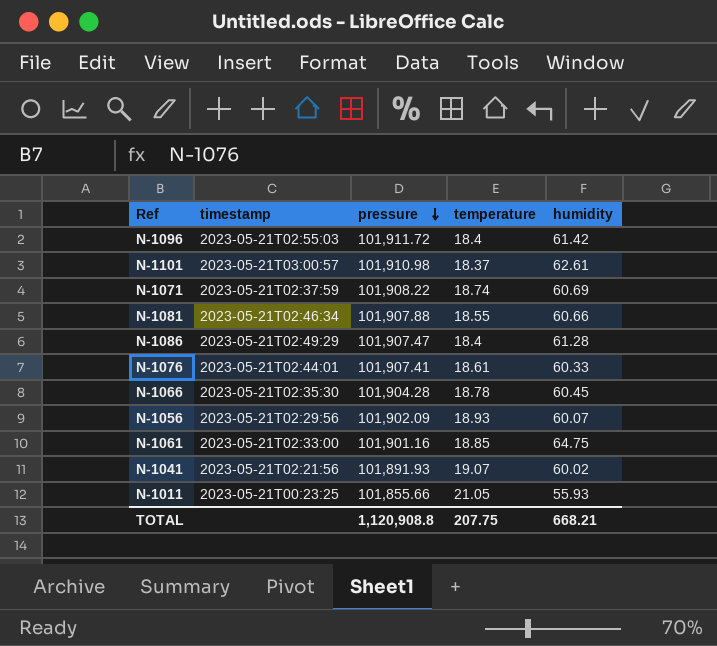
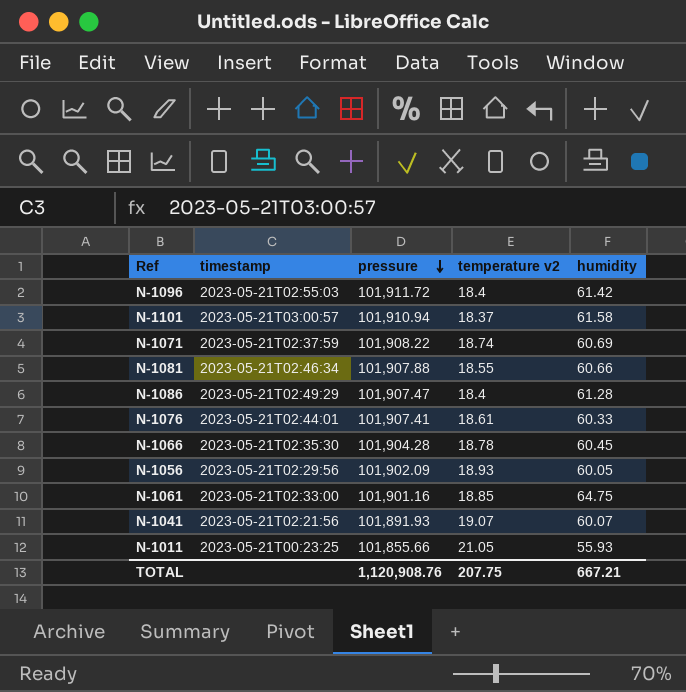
column name: temperature -> temperature v2
N-1101 | pressure: 101,910.98 -> 101,910.94
N-1101 | humidity: 62.61 -> 61.58
N-1056 | humidity: 60.07 -> 60.05
N-1041 | humidity: 60.02 -> 60.07
TOTAL | pressure: 1,120,908.8 -> 1,120,908.76
TOTAL | humidity: 668.21 -> 667.21

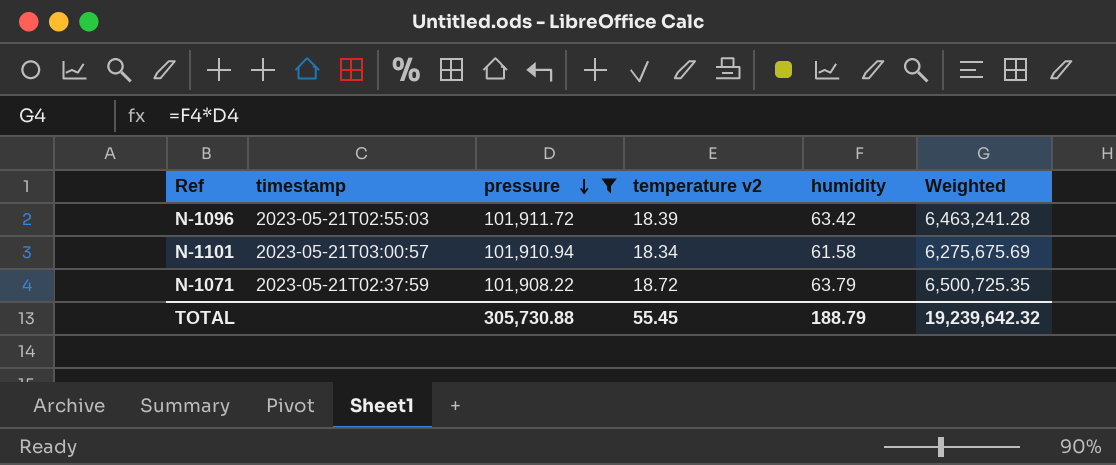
filter: none -> pressure >= 101,908.22
column Weighted | formula: none -> [pressure] * [humidity]
N-1096 | temperature v2: 18.4 -> 18.39
N-1096 | humidity: 61.42 -> 63.42
N-1101 | temperature v2: 18.37 -> 18.34
N-1071 | temperature v2: 18.74 -> 18.72
N-1071 | humidity: 60.69 -> 63.79
TOTAL | pressure: 1,120,908.76 -> 305,730.88
TOTAL | temperature v2: 207.75 -> 55.45
TOTAL | humidity: 667.21 -> 188.79

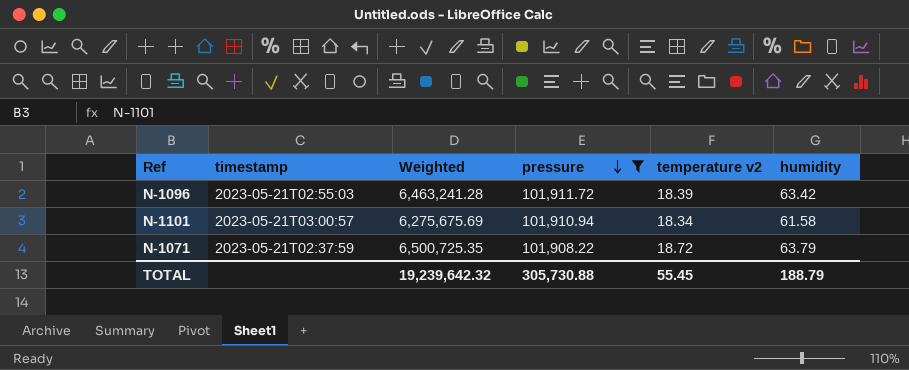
column Weighted | position: 6 -> 3

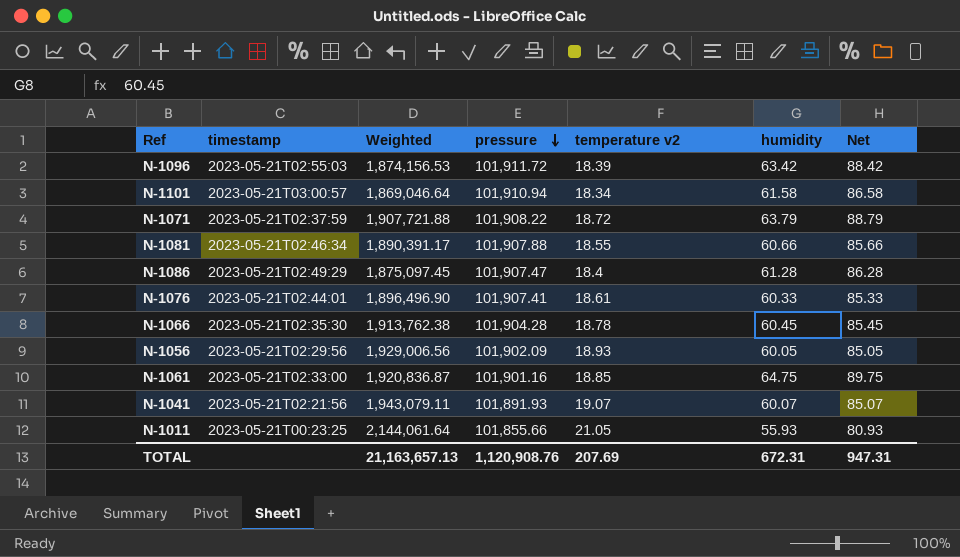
filter: pressure >= 101,908.22 -> none
column Weighted | formula: [pressure] * [humidity] -> [pressure] * [temperature v2]
column Net | formula: none -> [humidity] + 25
TOTAL | Weighted: 19,239,642.32 -> 21,163,657.13
TOTAL | pressure: 305,730.88 -> 1,120,908.76
TOTAL | temperature v2: 55.45 -> 207.69
TOTAL | humidity: 188.79 -> 672.31

